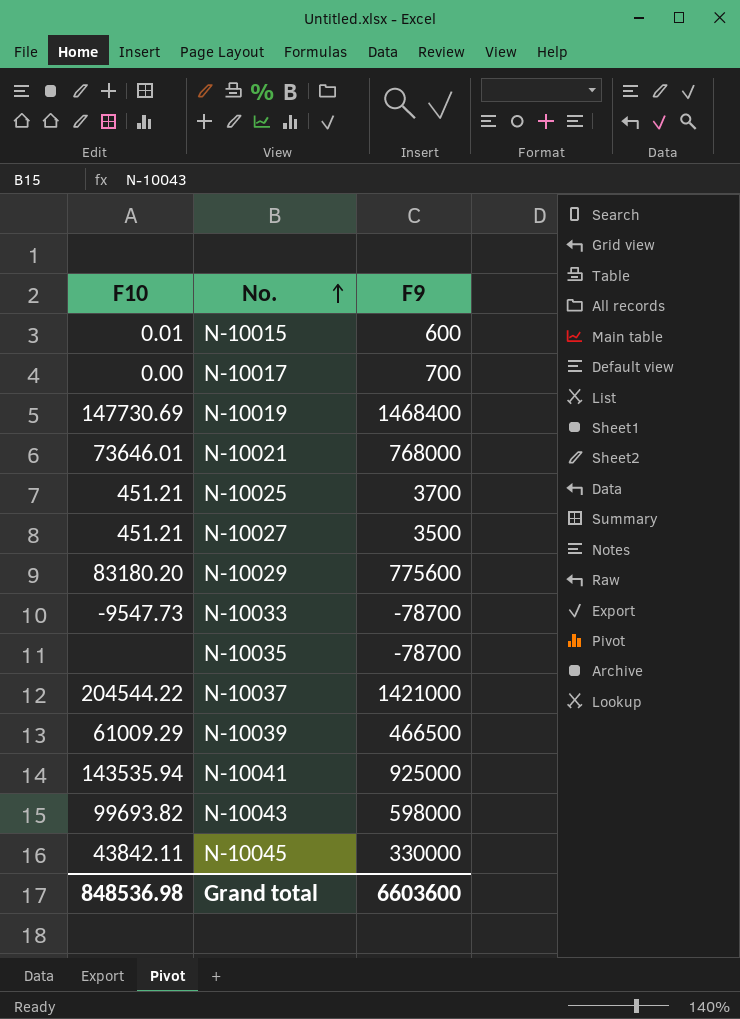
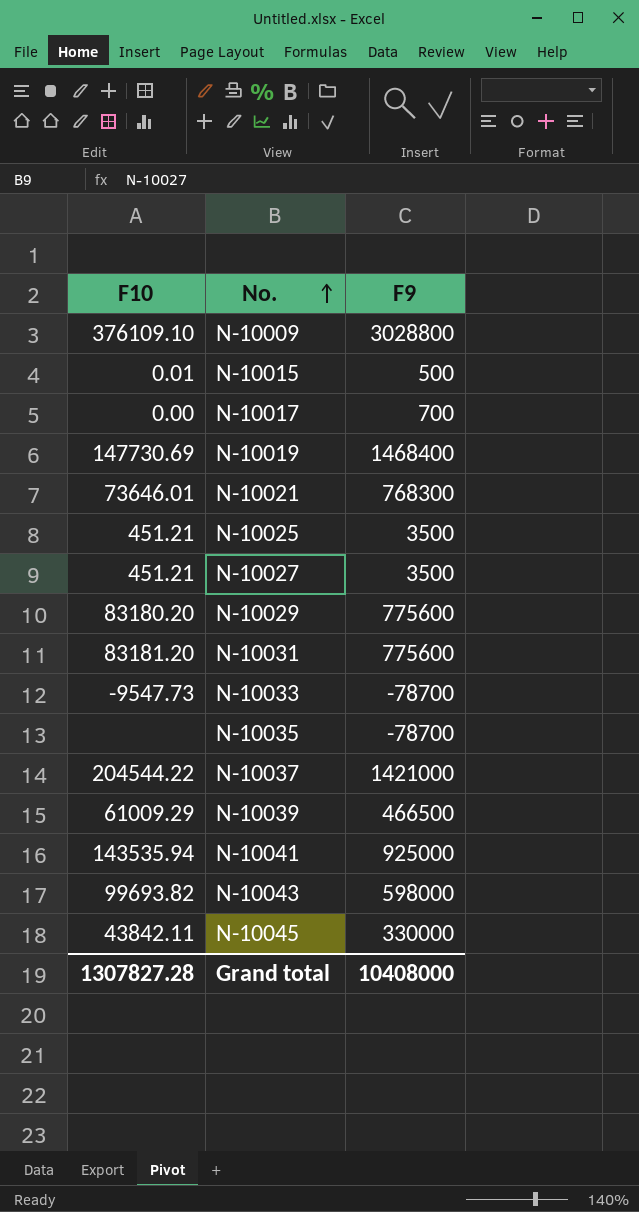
row N-10009: none -> 376109.10 | 3028800
N-10015 | F9: 600 -> 500
N-10021 | F9: 768000 -> 768300
N-10025 | F9: 3700 -> 3500
row N-10031: none -> 83181.20 | 775600
Grand total | F10: 848536.98 -> 1307827.28
Grand total | F9: 6603600 -> 10408000

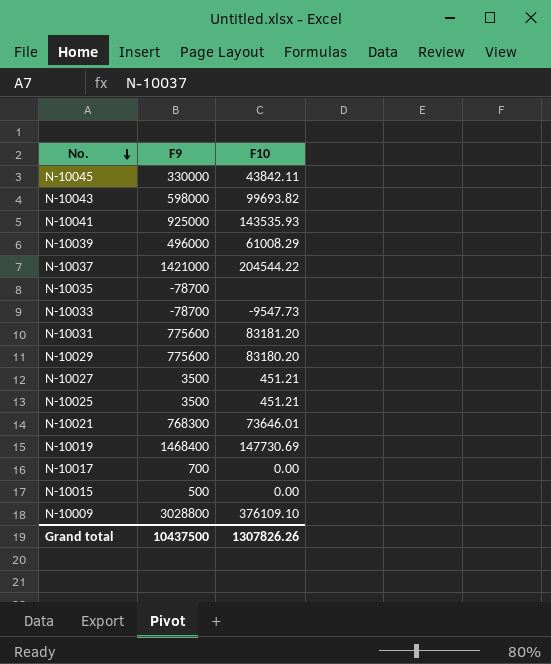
row order: No. ascending -> No. descending
column F10 | position: 1 -> 3
N-10041 | F10: 143535.94 -> 143535.93
N-10039 | F9: 466500 -> 496000
N-10039 | F10: 61009.29 -> 61008.29
N-10015 | F10: 0.01 -> 0.00
Grand total | F9: 10408000 -> 10437500
Grand total | F10: 1307827.28 -> 1307826.26

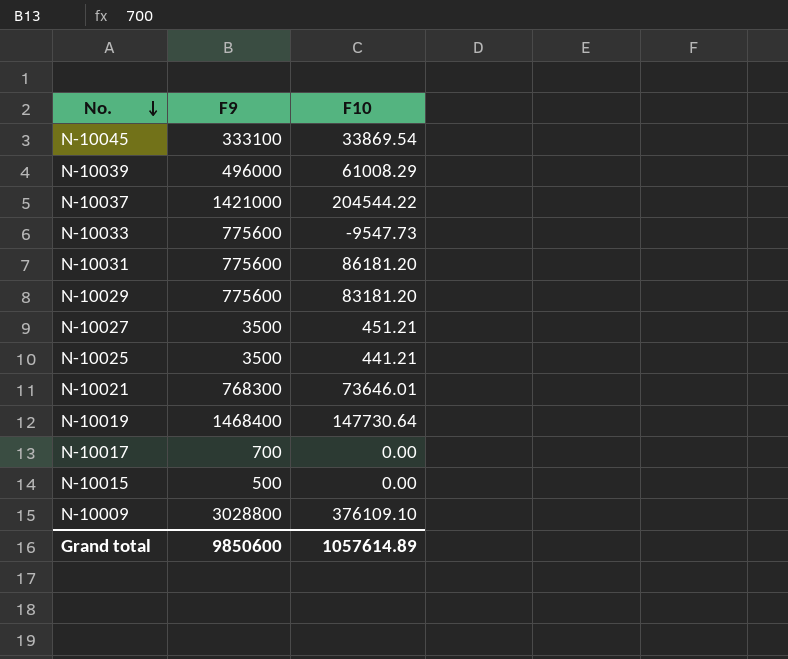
row N-10043: 598000 | 99693.82 -> none
row N-10041: 925000 | 143535.93 -> none
row N-10035: -78700 | none -> none
N-10045 | F9: 330000 -> 333100
N-10045 | F10: 43842.11 -> 33869.54
N-10033 | F9: -78700 -> 775600
N-10031 | F10: 83181.20 -> 86181.20
N-10029 | F10: 83180.20 -> 83181.20
N-10025 | F10: 451.21 -> 441.21
N-10019 | F10: 147730.69 -> 147730.64
Grand total | F9: 10437500 -> 9850600
Grand total | F10: 1307826.26 -> 1057614.89

